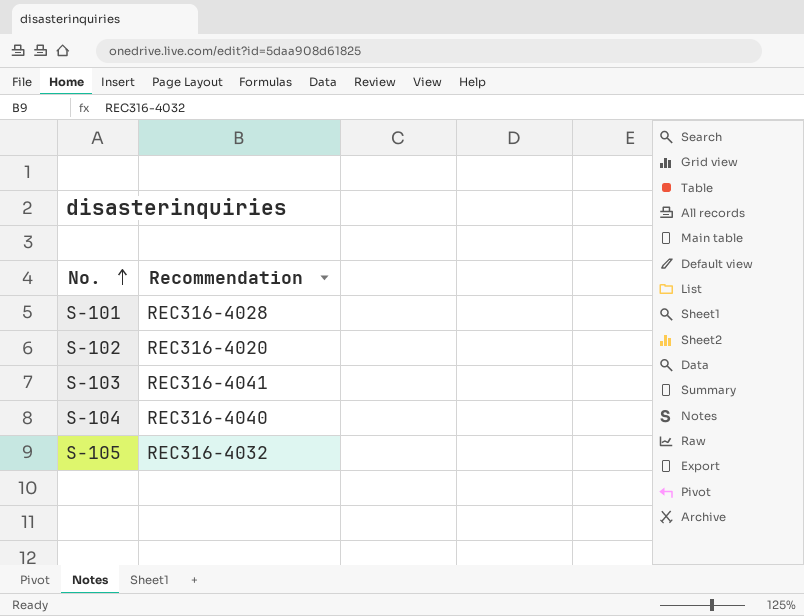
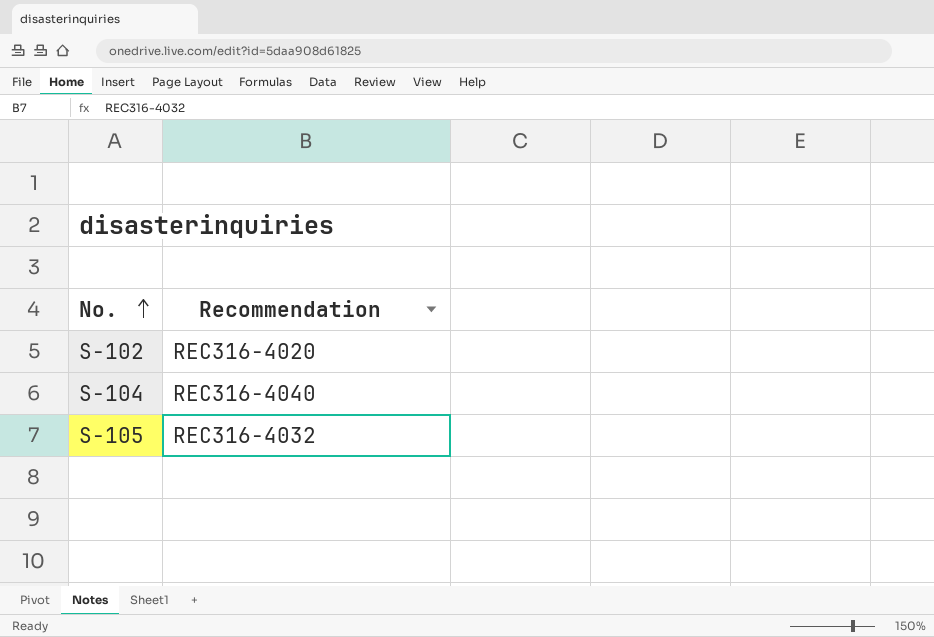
row S-101: REC316-4028 -> none
row S-103: REC316-4041 -> none

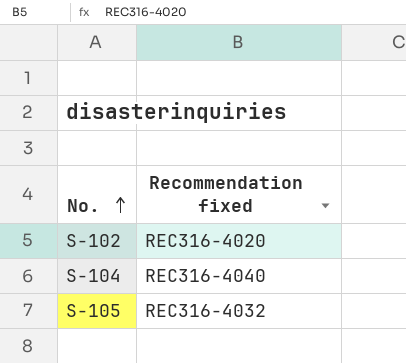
column name: Recommendation -> Recommendation fixed

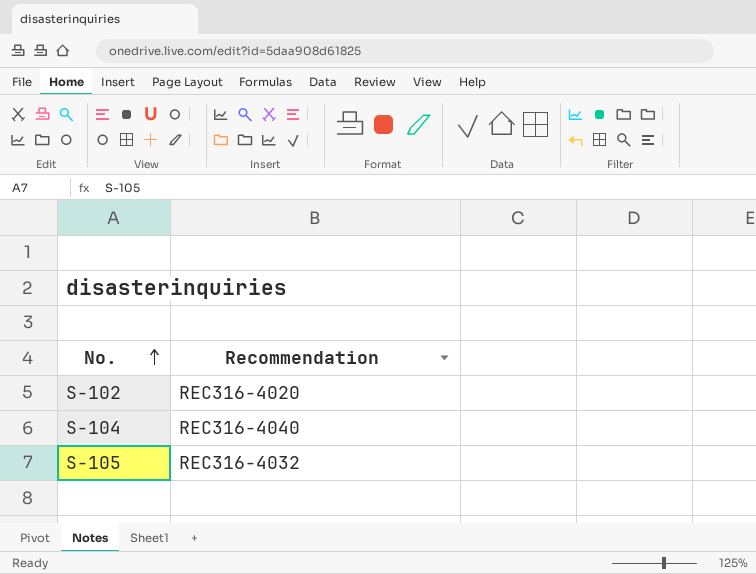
column name: Recommendation fixed -> Recommendation

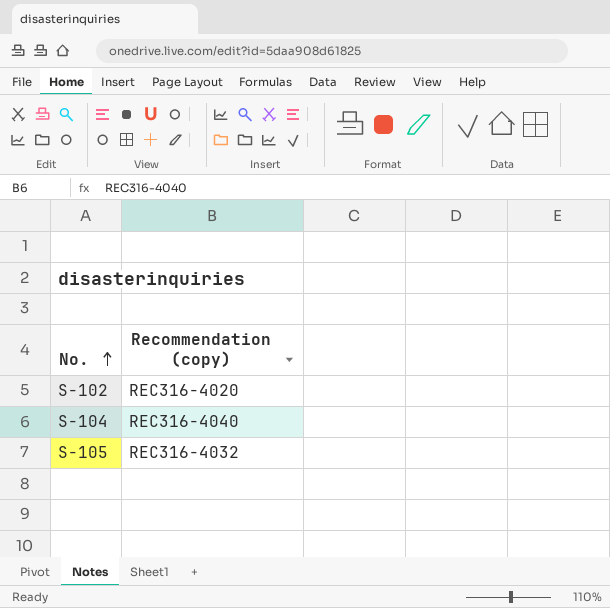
column name: Recommendation -> Recommendation (copy)

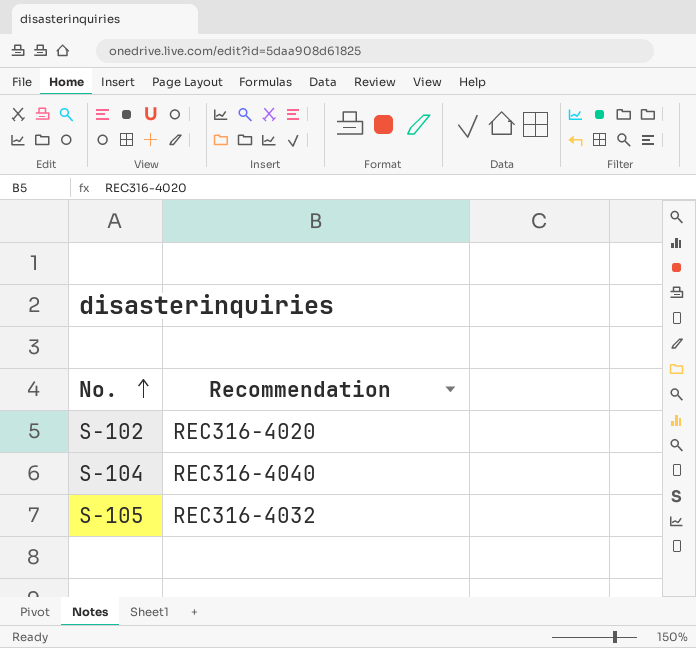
column name: Recommendation (copy) -> Recommendation

